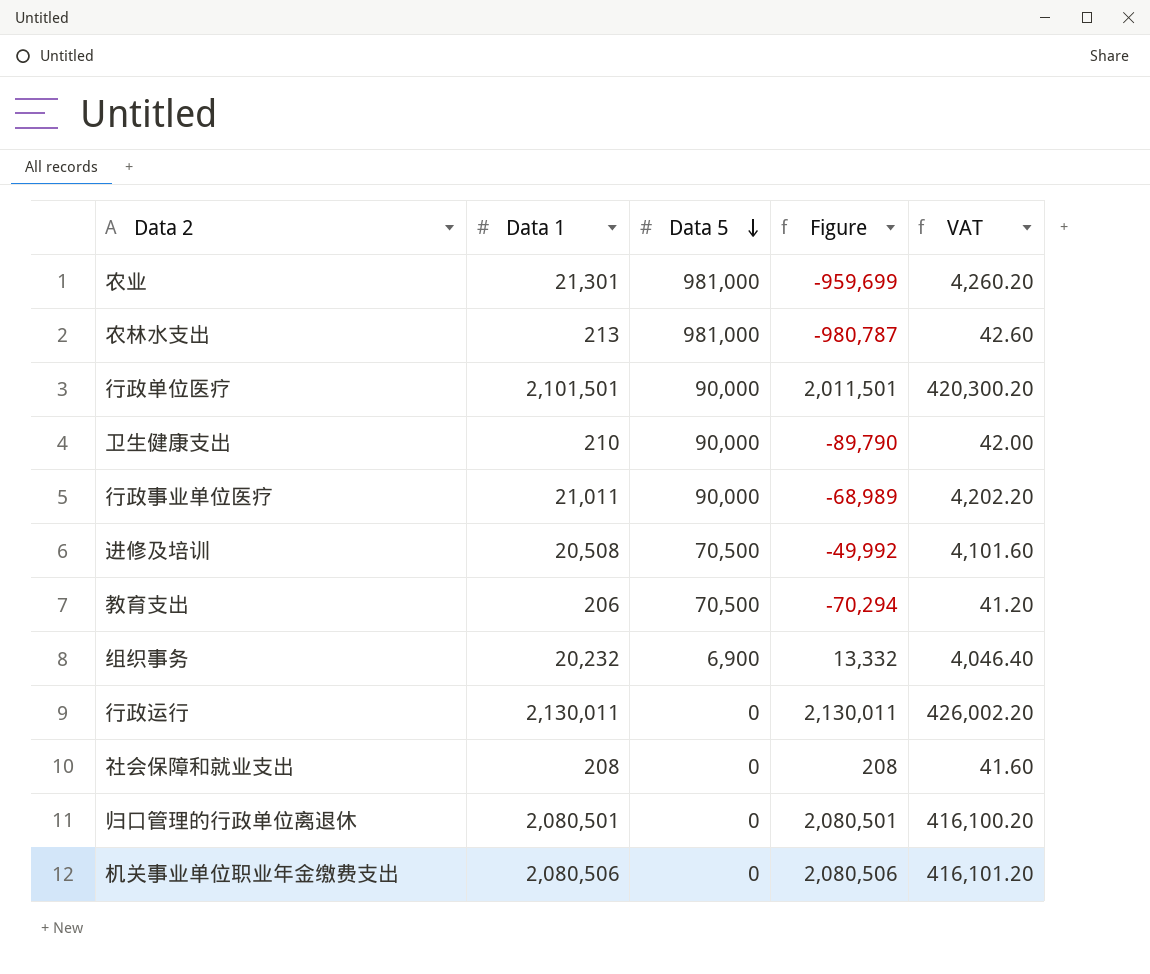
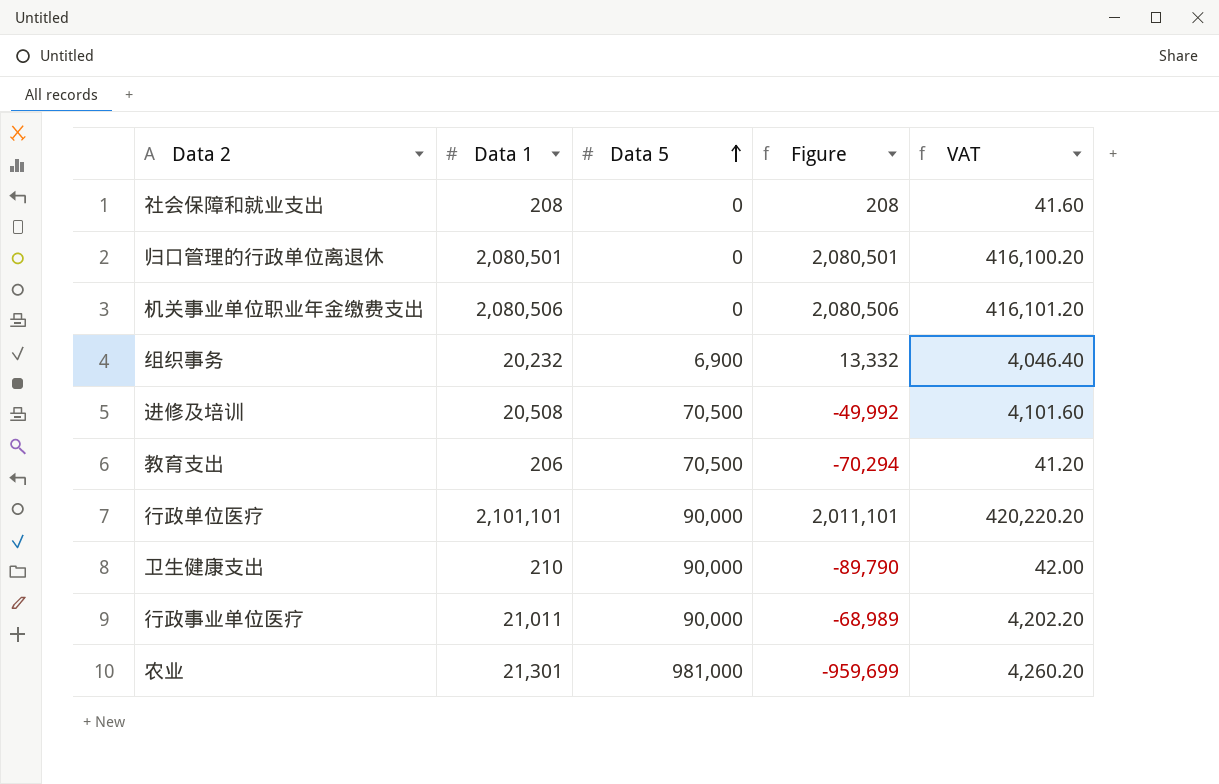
row order: Data 5 descending -> Data 5 ascending
row 农林水支出: 213 | 981,000 | -980,787 | 42.60 -> none
row 行政运行: 2,130,011 | 0 | 2,130,011 | 426,002.20 -> none
行政单位医疗 | Data 1: 2,101,501 -> 2,101,101
行政单位医疗 | Figure: 2,011,501 -> 2,011,101
行政单位医疗 | VAT: 420,300.20 -> 420,220.20

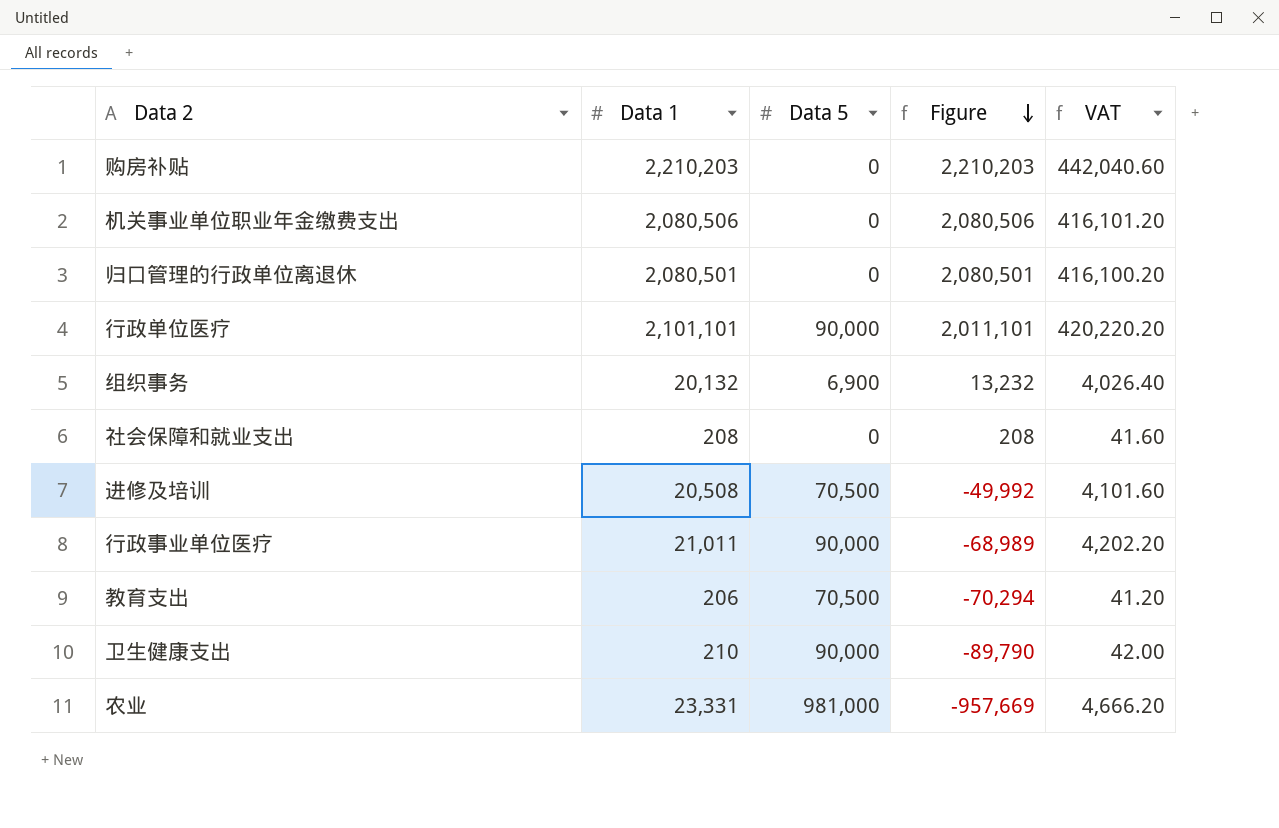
row order: Data 5 ascending -> Figure descending
row 购房补贴: none -> 2,210,203 | 0 | 2,210,203 | 442,040.60
组织事务 | Data 1: 20,232 -> 20,132
组织事务 | Figure: 13,332 -> 13,232
组织事务 | VAT: 4,046.40 -> 4,026.40
农业 | Data 1: 21,301 -> 23,331
农业 | Figure: -959,699 -> -957,669
农业 | VAT: 4,260.20 -> 4,666.20

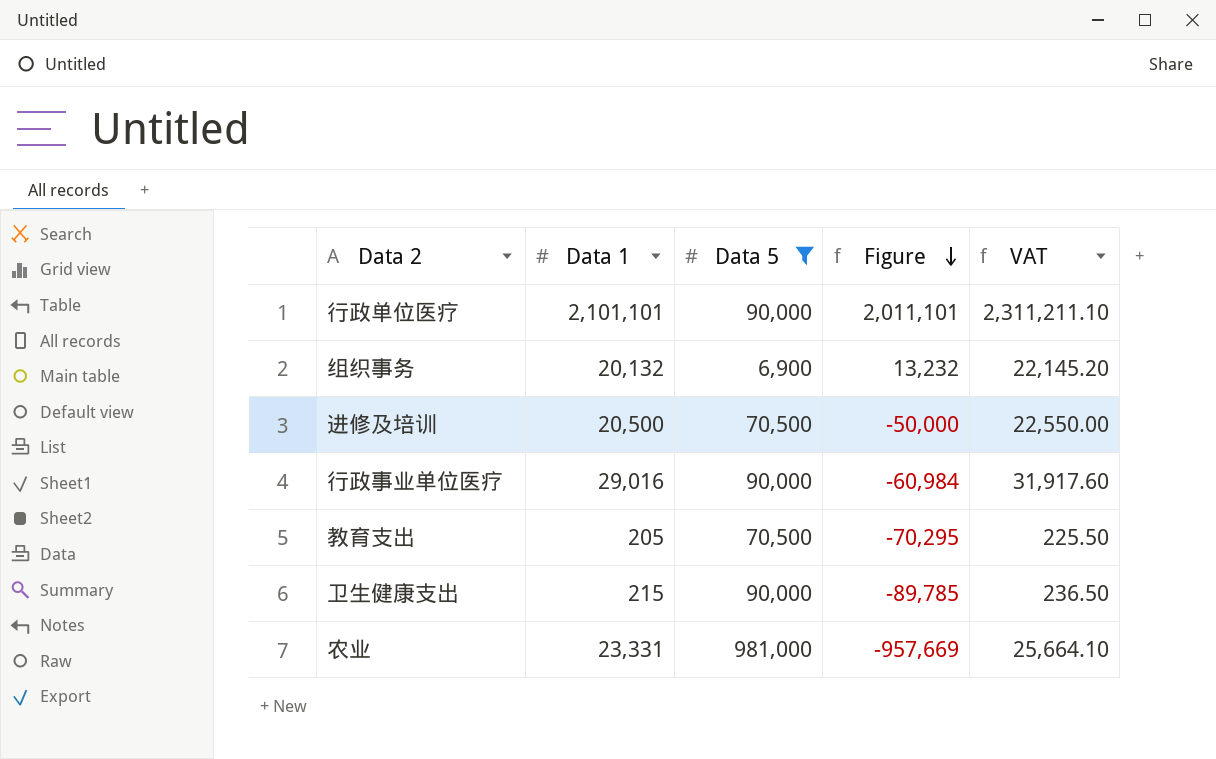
filter: none -> Data 5 != 0
column VAT | formula: [Data 1] * 0.2 -> [Data 1] * 1.1
进修及培训 | Data 1: 20,508 -> 20,500
进修及培训 | Figure: -49,992 -> -50,000
行政事业单位医疗 | Data 1: 21,011 -> 29,016
行政事业单位医疗 | Figure: -68,989 -> -60,984
教育支出 | Data 1: 206 -> 205
教育支出 | Figure: -70,294 -> -70,295
卫生健康支出 | Data 1: 210 -> 215
卫生健康支出 | Figure: -89,790 -> -89,785

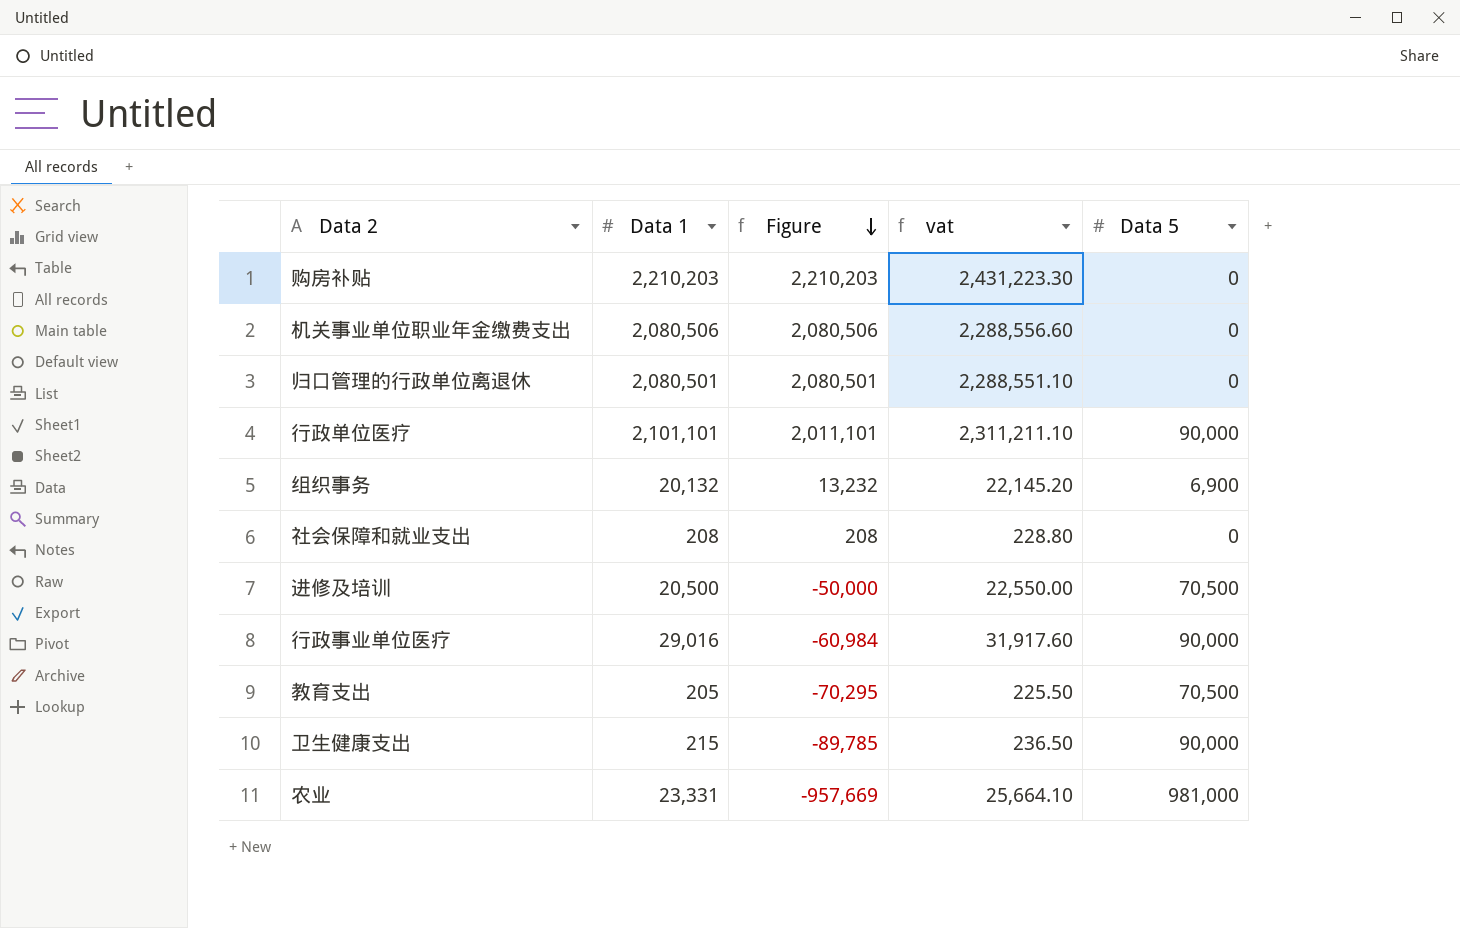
filter: Data 5 != 0 -> none
column name: VAT -> vat
column Data 5 | position: 3 -> 5

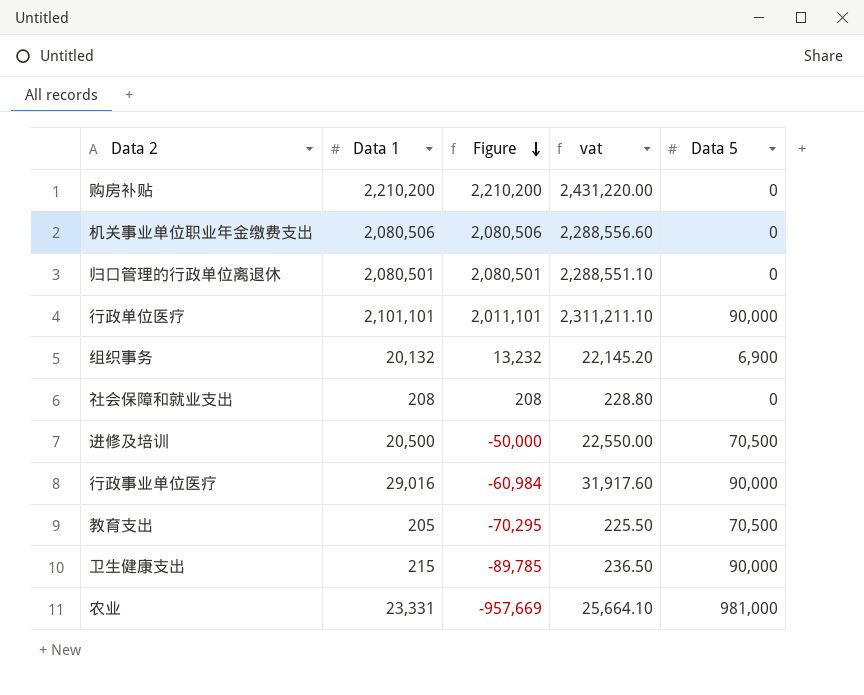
购房补贴 | Data 1: 2,210,203 -> 2,210,200
购房补贴 | Figure: 2,210,203 -> 2,210,200
购房补贴 | vat: 2,431,223.30 -> 2,431,220.00

